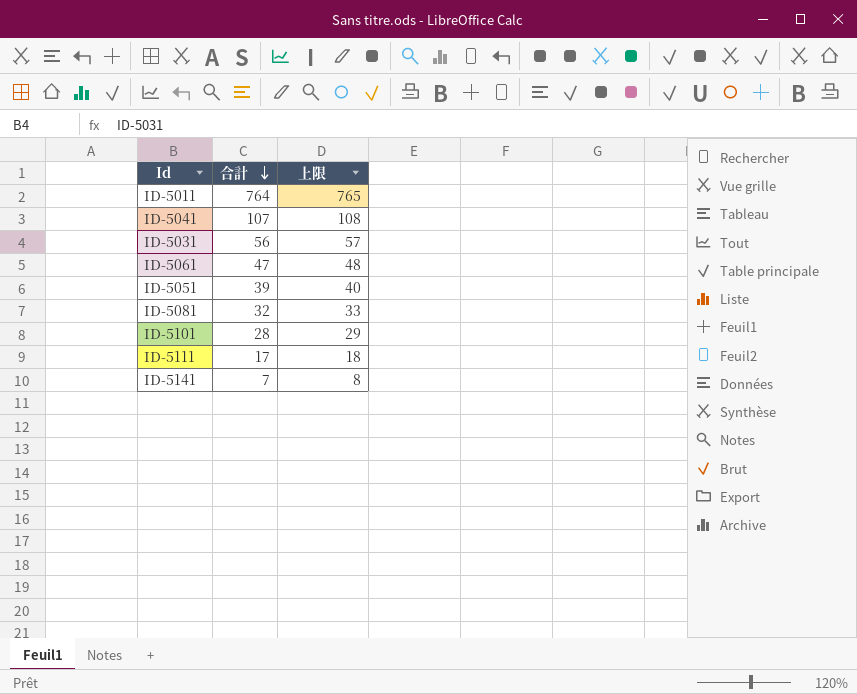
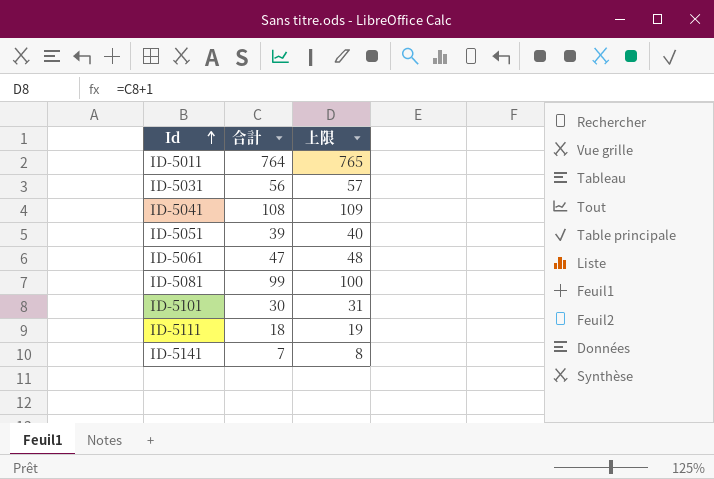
row order: 合計 descending -> Id ascending
ID-5041 | 合計: 107 -> 108
ID-5041 | 上限: 108 -> 109
ID-5081 | 合計: 32 -> 99
ID-5081 | 上限: 33 -> 100
ID-5101 | 合計: 28 -> 30
ID-5101 | 上限: 29 -> 31
ID-5111 | 合計: 17 -> 18
ID-5111 | 上限: 18 -> 19

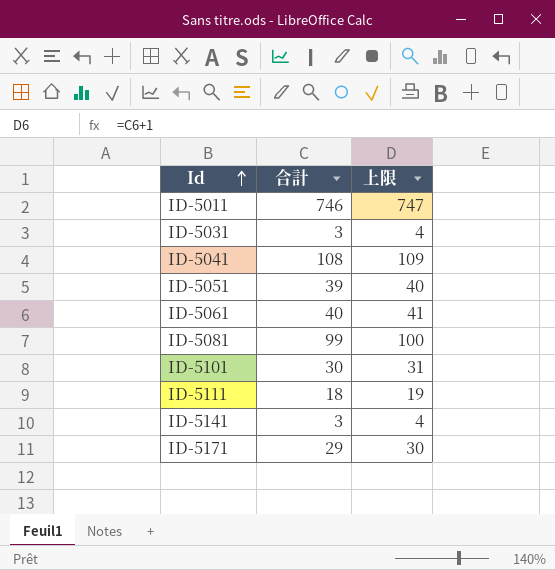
ID-5011 | 合計: 764 -> 746
ID-5011 | 上限: 765 -> 747
ID-5031 | 合計: 56 -> 3
ID-5031 | 上限: 57 -> 4
ID-5061 | 合計: 47 -> 40
ID-5061 | 上限: 48 -> 41
ID-5141 | 合計: 7 -> 3
ID-5141 | 上限: 8 -> 4
row ID-5171: none -> 29 | 30

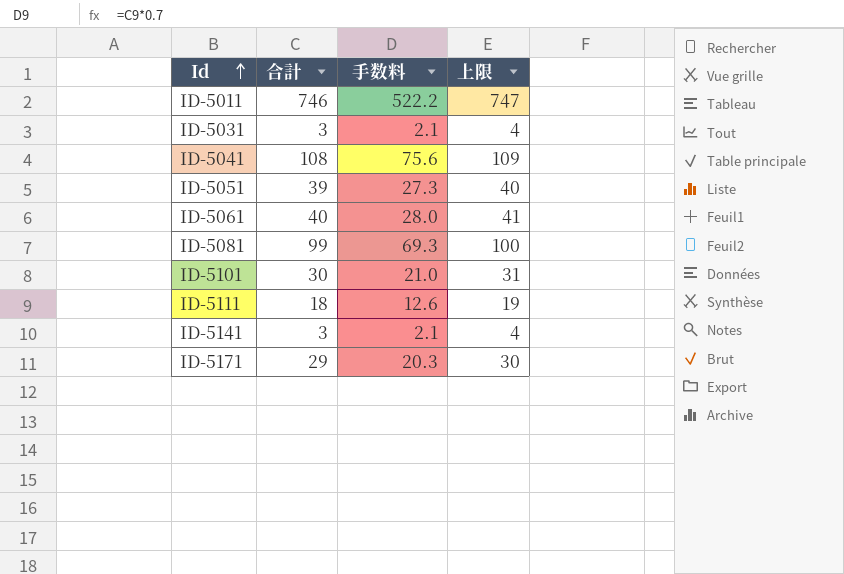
column 手数料 | formula: none -> [合計] * 0.7

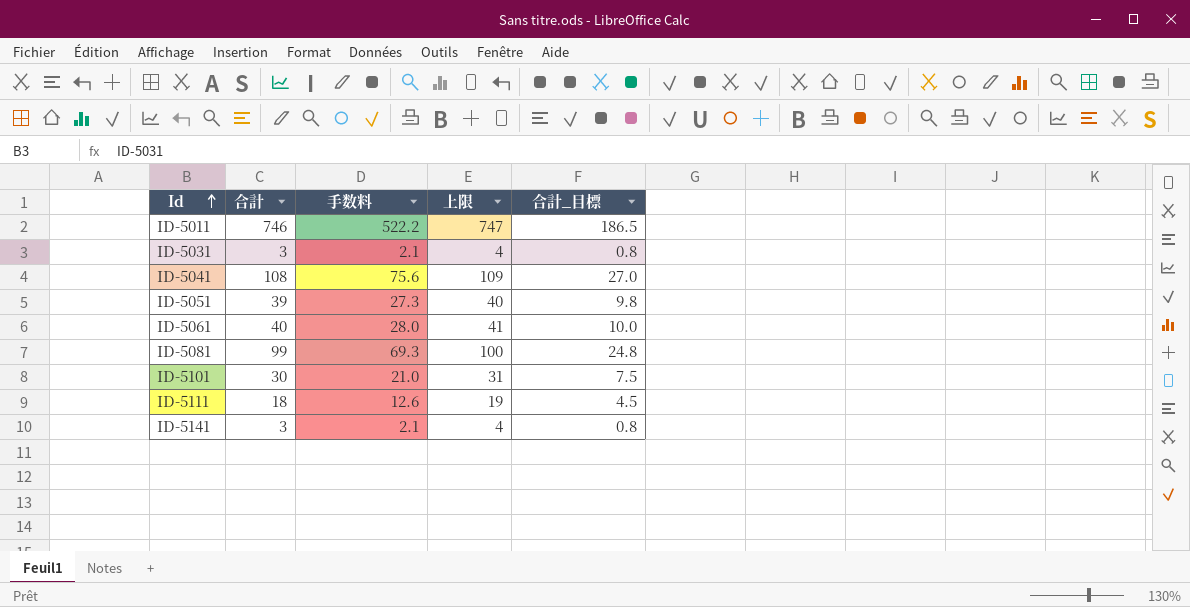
column 合計_目標 | formula: none -> [合計] * 0.25
row ID-5171: 29 | 20.3 | 30 -> none

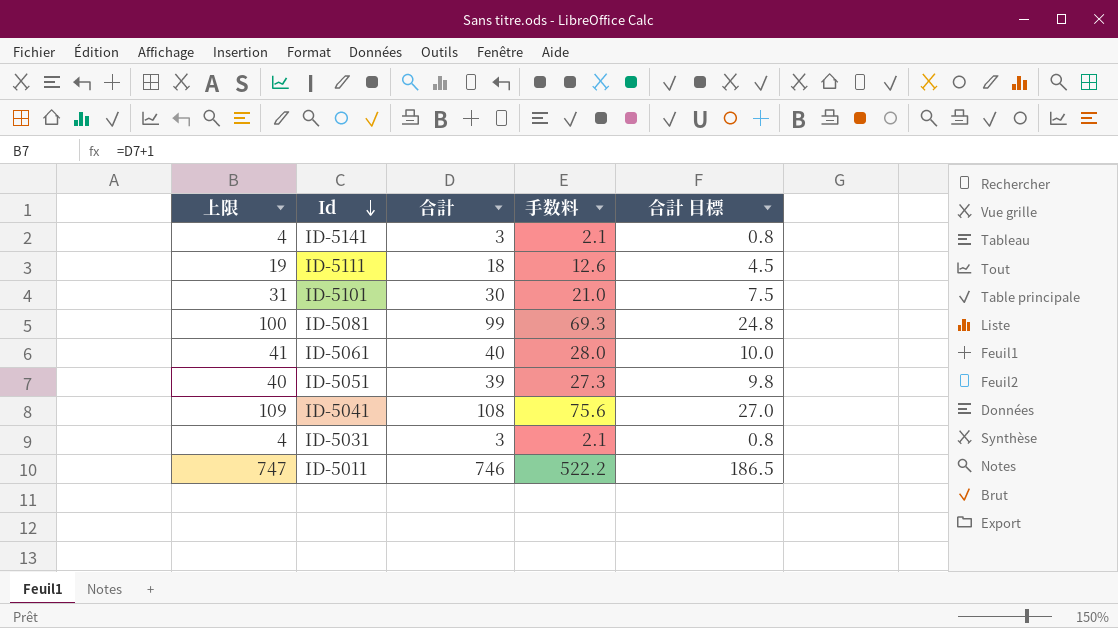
row order: Id ascending -> Id descending
column 上限 | position: 4 -> 1
column name: 合計_目標 -> 合計 目標

